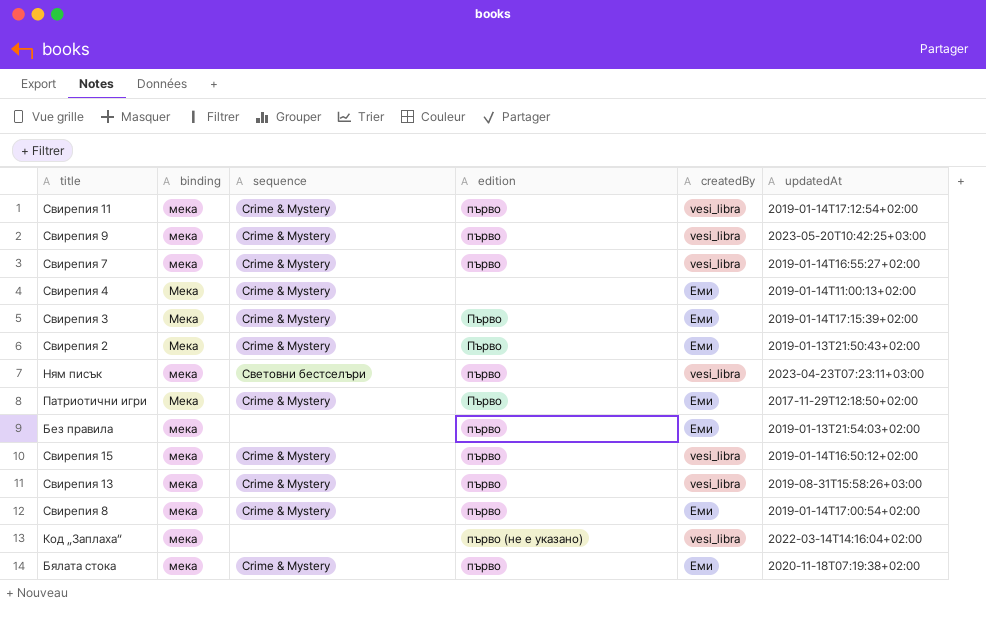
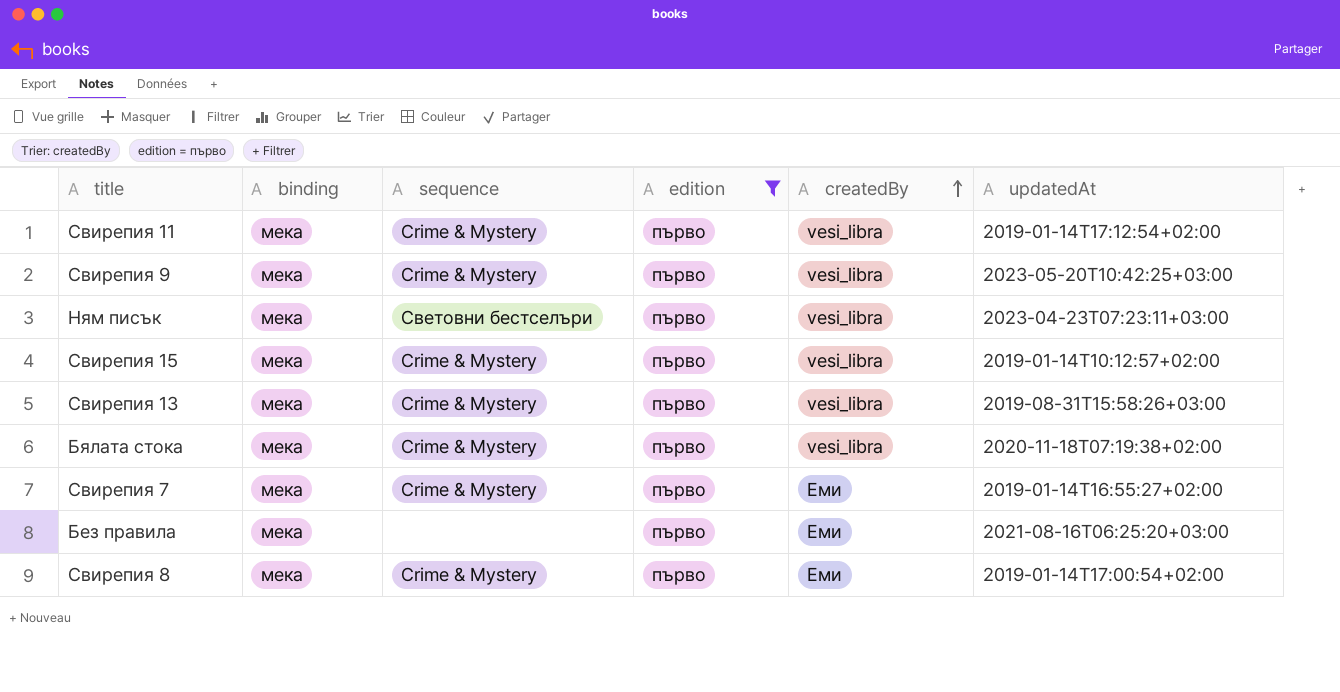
filter: none -> edition = първо
row order: none -> createdBy ascending
Свирепия 15 | updatedAt: 2019-01-14T16:50:12+02:00 -> 2019-01-14T10:12:57+02:00
Бялата стока | createdBy: Еми -> vesi_libra
Свирепия 7 | createdBy: vesi_libra -> Еми
Без правила | updatedAt: 2019-01-13T21:54:03+02:00 -> 2021-08-16T06:25:20+03:00

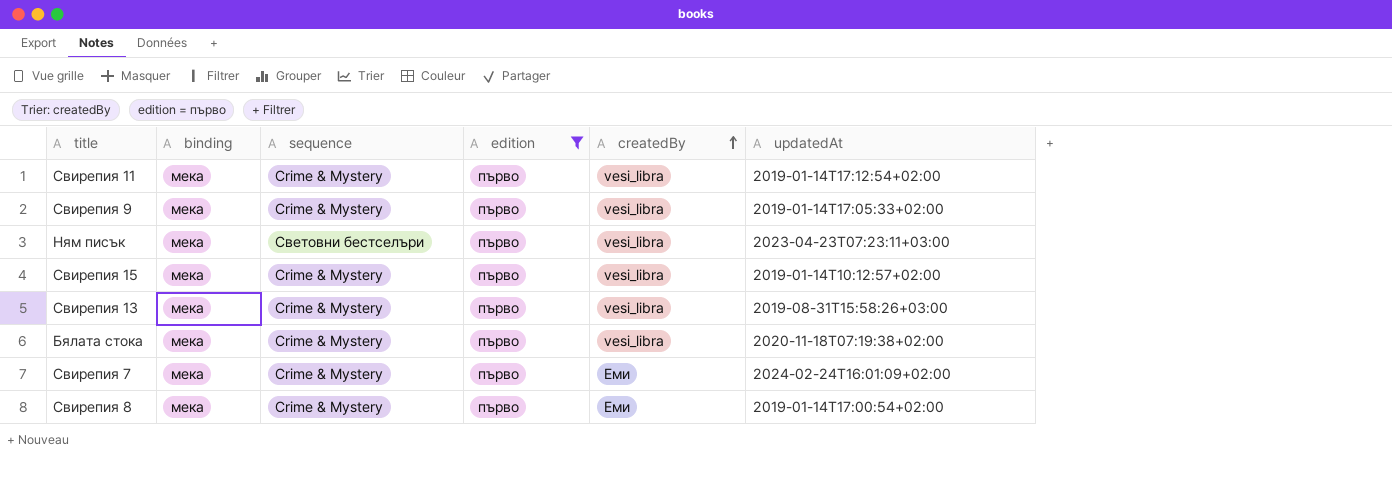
row Без правила: мека | none | първо | Еми | 2021-08-16T06:25:20+03:00 -> none
Свирепия 9 | updatedAt: 2023-05-20T10:42:25+03:00 -> 2019-01-14T17:05:33+02:00
Свирепия 7 | updatedAt: 2019-01-14T16:55:27+02:00 -> 2024-02-24T16:01:09+02:00

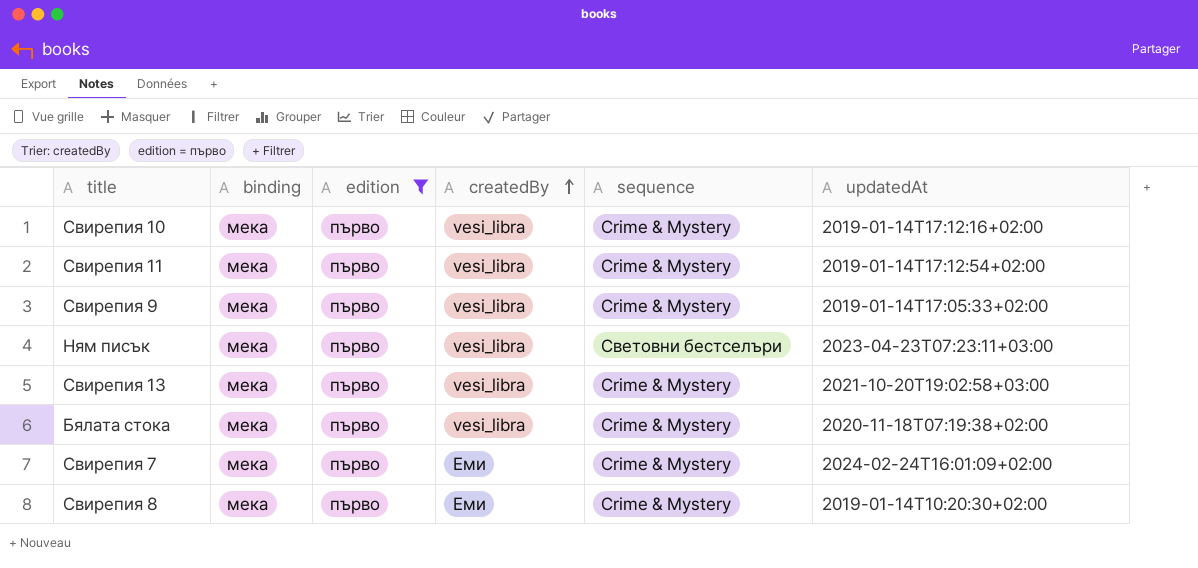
column sequence | position: 3 -> 5
row Свирепия 15: мека | Crime & Mystery | първо | vesi_libra | 2019-01-14T10:12:57+02:00 -> none
row Свирепия 10: none -> мека | първо | vesi_libra | Crime & Mystery | 2019-01-14T17:12:16+02:00
Свирепия 13 | updatedAt: 2019-08-31T15:58:26+03:00 -> 2021-10-20T19:02:58+03:00
Свирепия 8 | updatedAt: 2019-01-14T17:00:54+02:00 -> 2019-01-14T10:20:30+02:00

